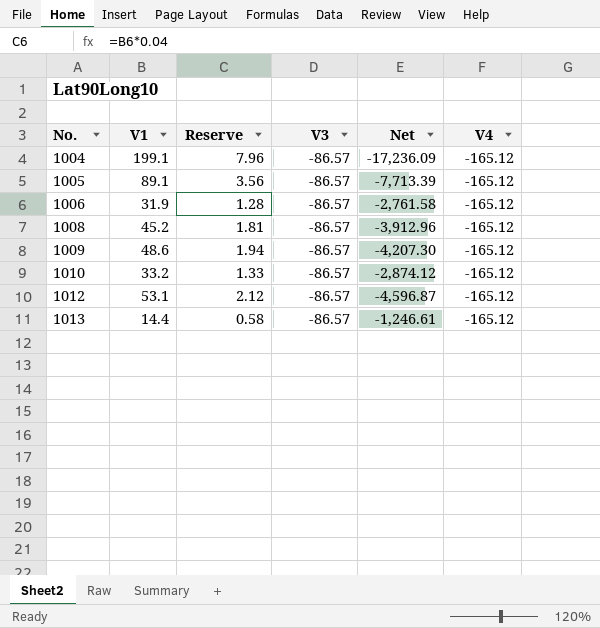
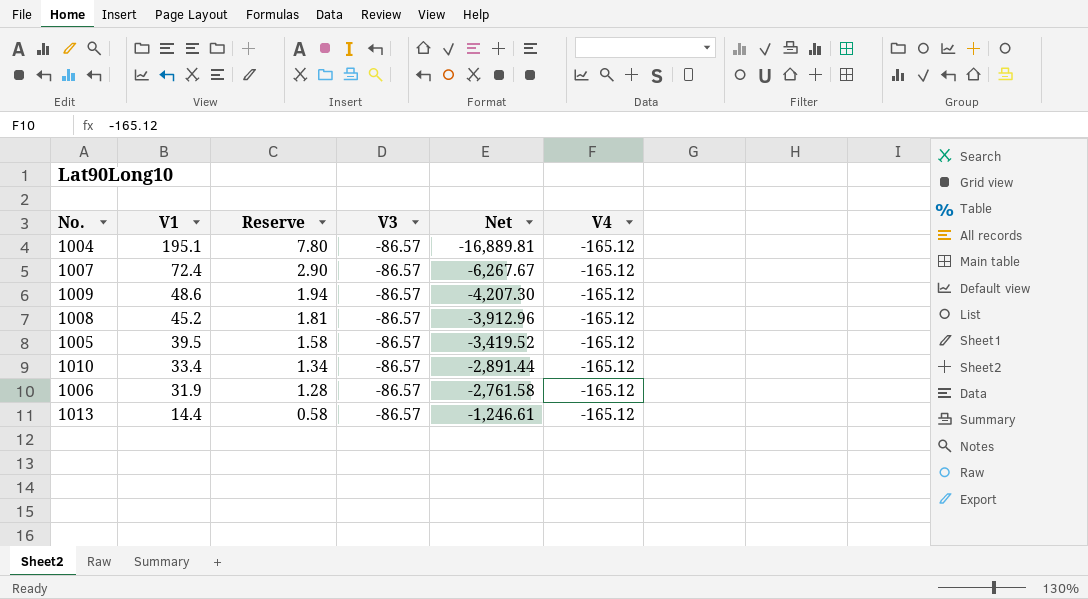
row order: No. ascending -> V1 descending
row 1012: 53.1 | 2.12 | -86.57 | -4,596.87 | -165.12 -> none
1004 | V1: 199.1 -> 195.1
1004 | Reserve: 7.96 -> 7.80
1004 | Net: -17,236.09 -> -16,889.81
row 1007: none -> 72.4 | 2.90 | -86.57 | -6,267.67 | -165.12
1005 | V1: 89.1 -> 39.5
1005 | Reserve: 3.56 -> 1.58
1005 | Net: -7,713.39 -> -3,419.52
1010 | V1: 33.2 -> 33.4
1010 | Reserve: 1.33 -> 1.34
1010 | Net: -2,874.12 -> -2,891.44

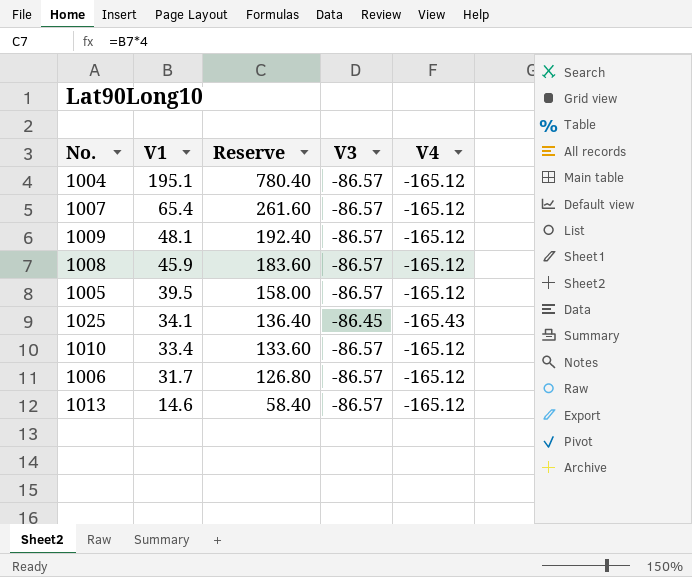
column Net | formula: [V1] * [V3] -> none
column Reserve | formula: [V1] * 0.04 -> [V1] * 4
1007 | V1: 72.4 -> 65.4
1009 | V1: 48.6 -> 48.1
1008 | V1: 45.2 -> 45.9
row 1025: none -> 34.1 | 136.40 | -86.45 | -165.43
1006 | V1: 31.9 -> 31.7
1013 | V1: 14.4 -> 14.6

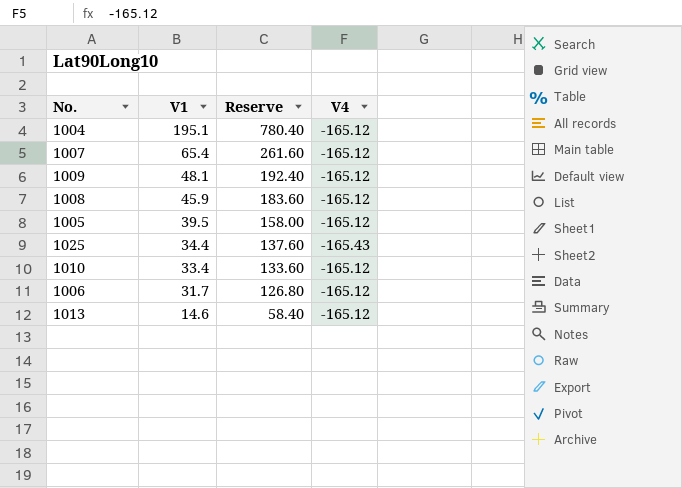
column V3 | position: 4 -> none
1025 | V1: 34.1 -> 34.4
1025 | Reserve: 136.40 -> 137.60

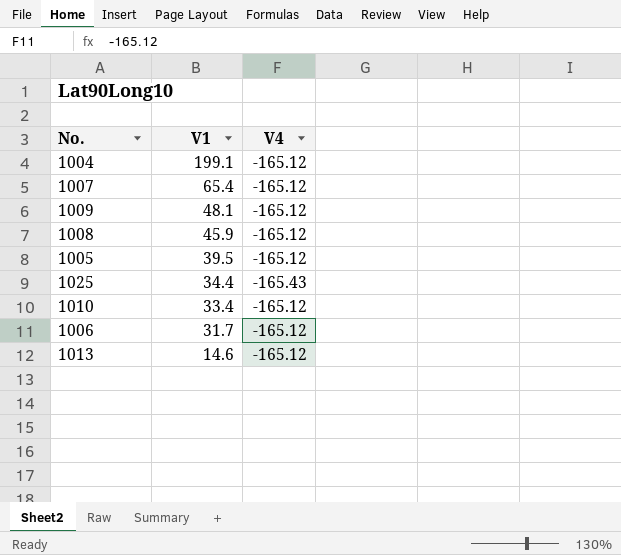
column Reserve | formula: [V1] * 4 -> none
1004 | V1: 195.1 -> 199.1

